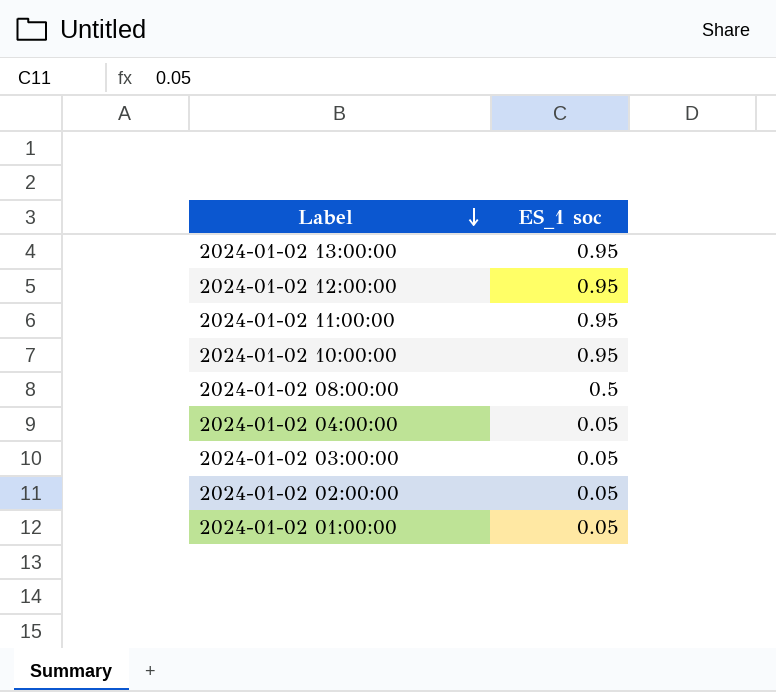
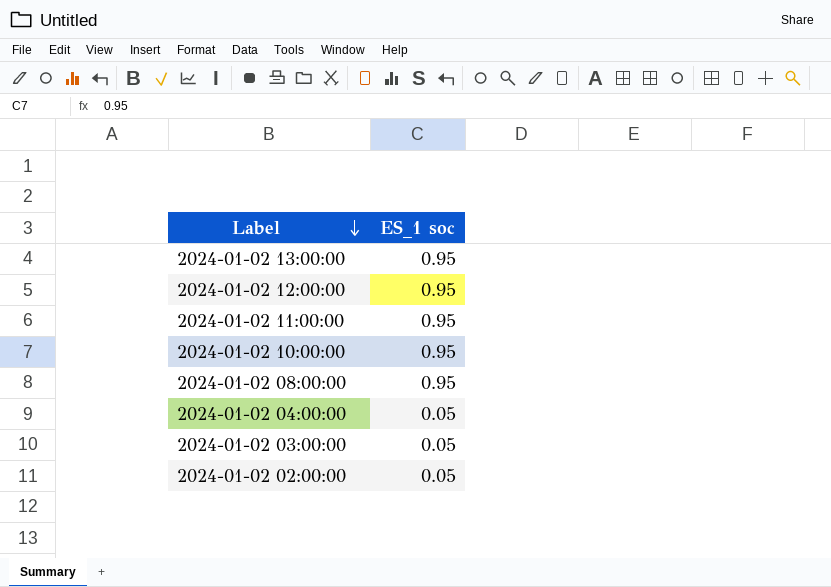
row 2024-01-02 01:00:00: 0.05 -> none
2024-01-02 08:00:00 | ES_1 soc: 0.5 -> 0.95

